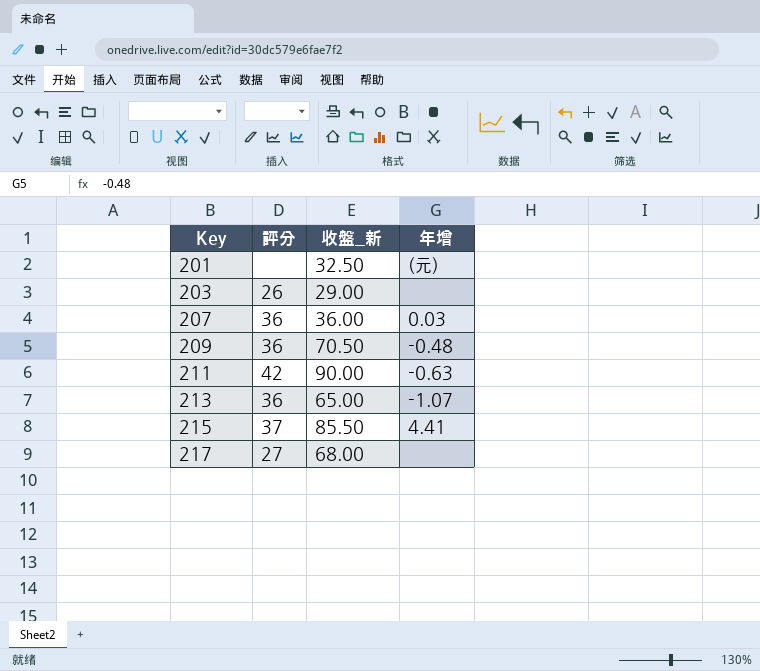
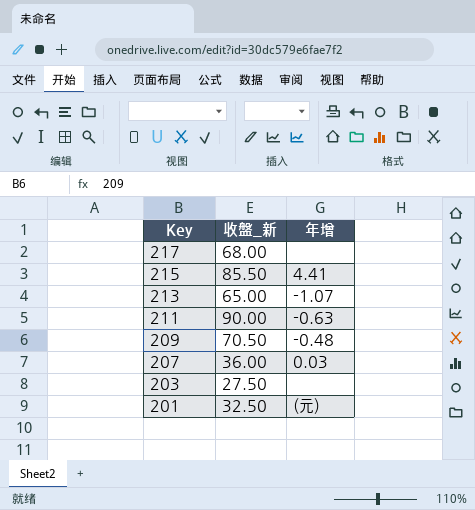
row order: Key ascending -> Key descending
column 評分 | position: 2 -> none
203 | 收盤_新: 29.00 -> 27.50

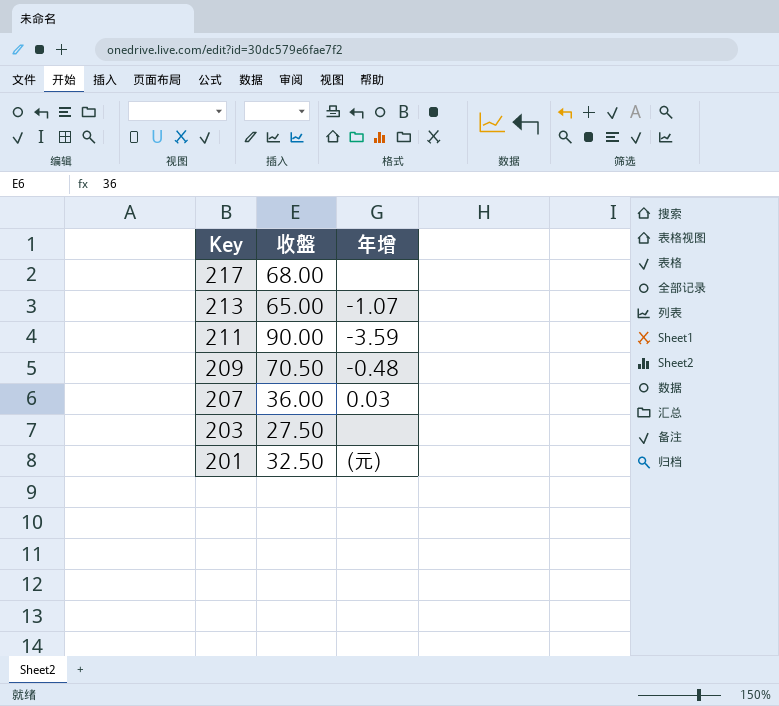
column name: 收盤_新 -> 收盤
row 215: 85.50 | 4.41 -> none
211 | 年增: -0.63 -> -3.59

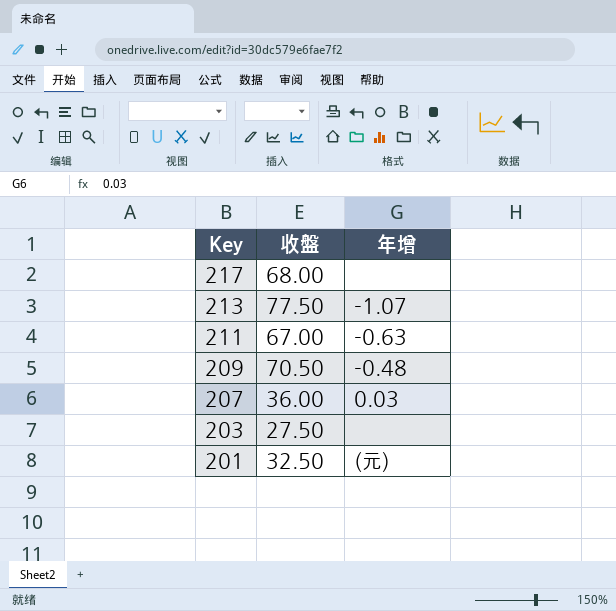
213 | 收盤: 65.00 -> 77.50
211 | 收盤: 90.00 -> 67.00
211 | 年增: -3.59 -> -0.63

